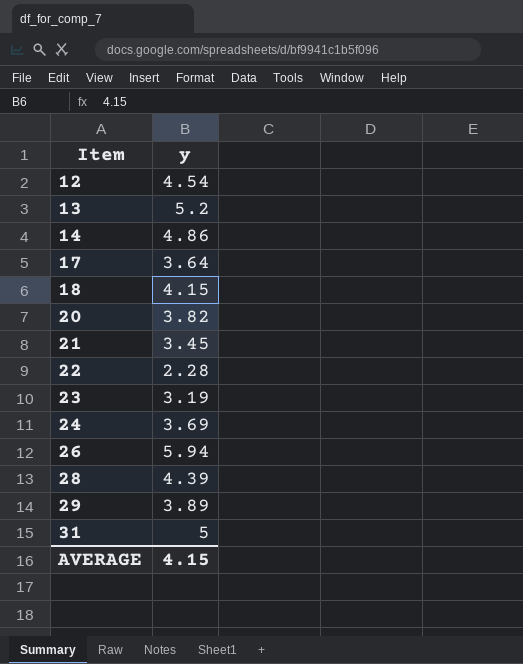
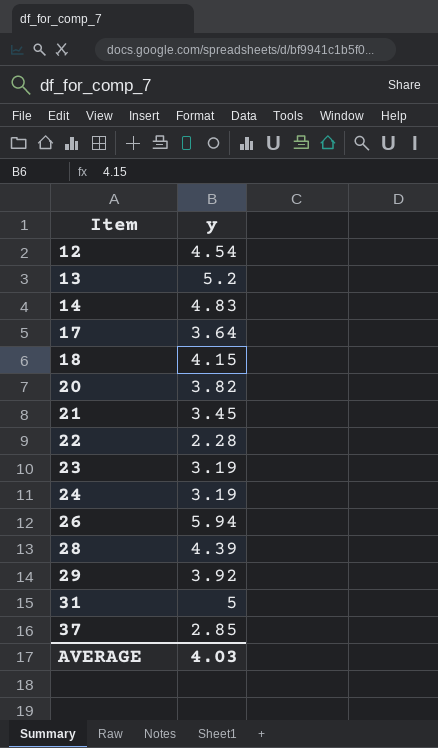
14 | y: 4.86 -> 4.83
24 | y: 3.69 -> 3.19
29 | y: 3.89 -> 3.92
row 37: none -> 2.85
AVERAGE | y: 4.15 -> 4.03

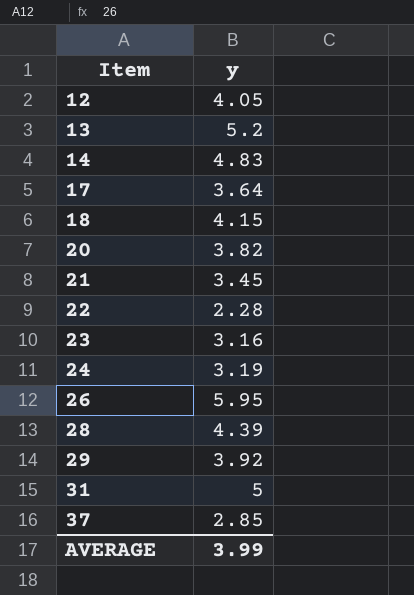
12 | y: 4.54 -> 4.05
23 | y: 3.19 -> 3.16
26 | y: 5.94 -> 5.95
AVERAGE | y: 4.03 -> 3.99

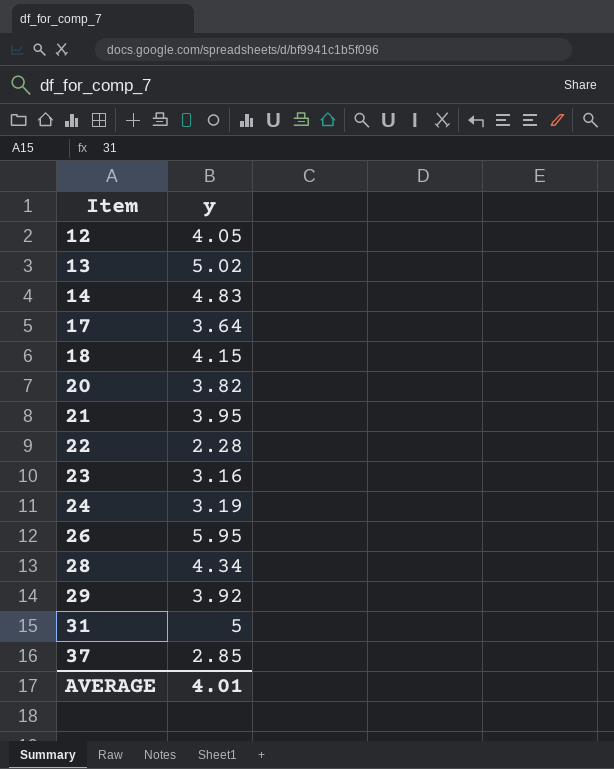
13 | y: 5.2 -> 5.02
21 | y: 3.45 -> 3.95
28 | y: 4.39 -> 4.34
AVERAGE | y: 3.99 -> 4.01

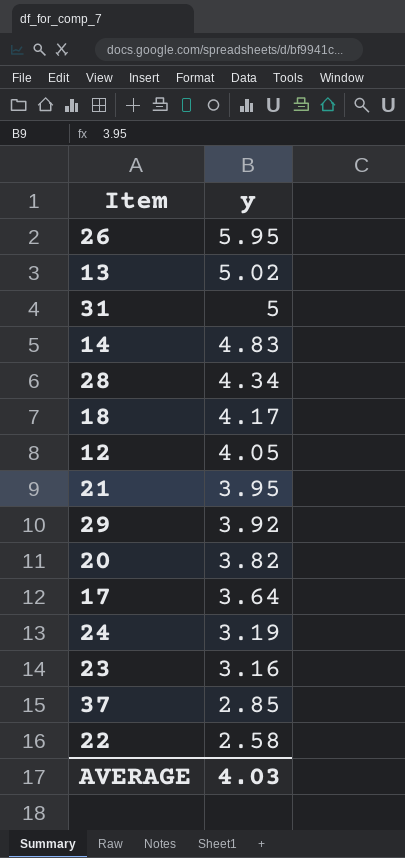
row order: Item ascending -> y descending
18 | y: 4.15 -> 4.17
22 | y: 2.28 -> 2.58
AVERAGE | y: 4.01 -> 4.03

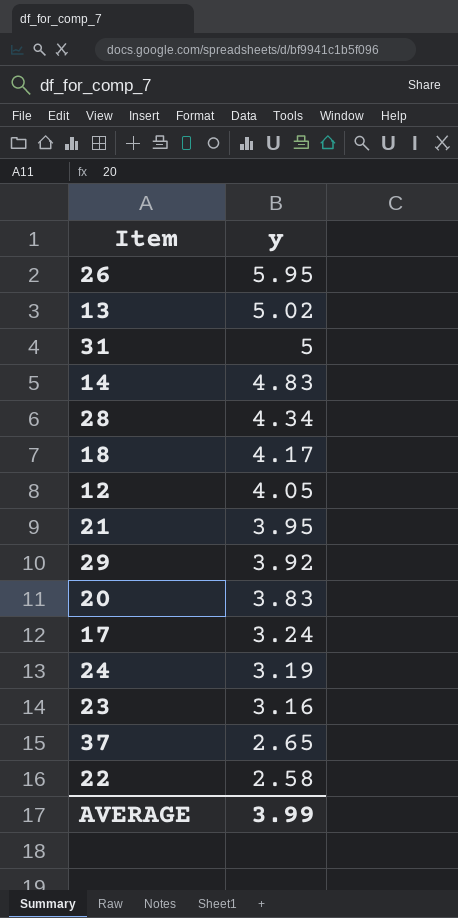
20 | y: 3.82 -> 3.83
17 | y: 3.64 -> 3.24
37 | y: 2.85 -> 2.65
AVERAGE | y: 4.03 -> 3.99

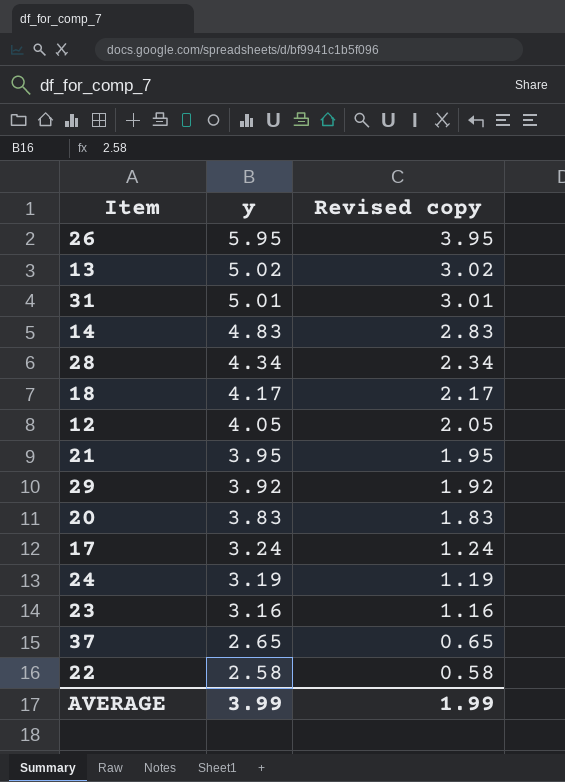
column Revised copy | formula: none -> [y] - 2
31 | y: 5 -> 5.01

